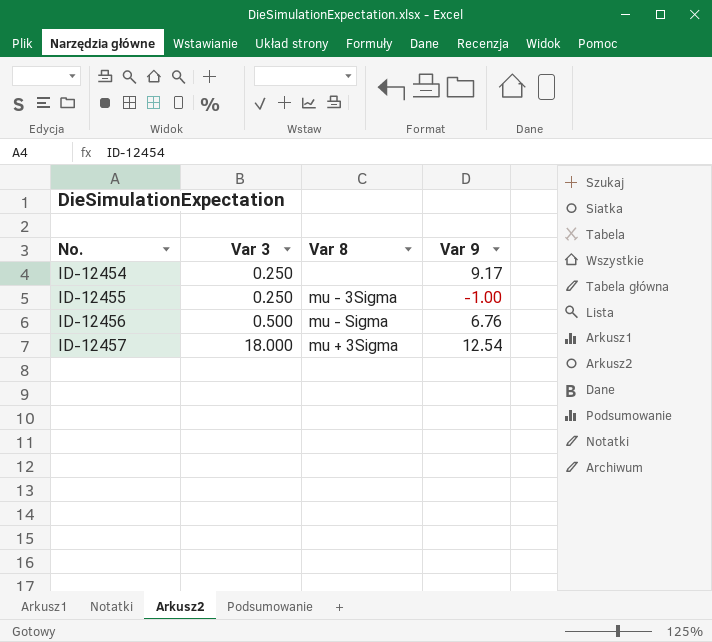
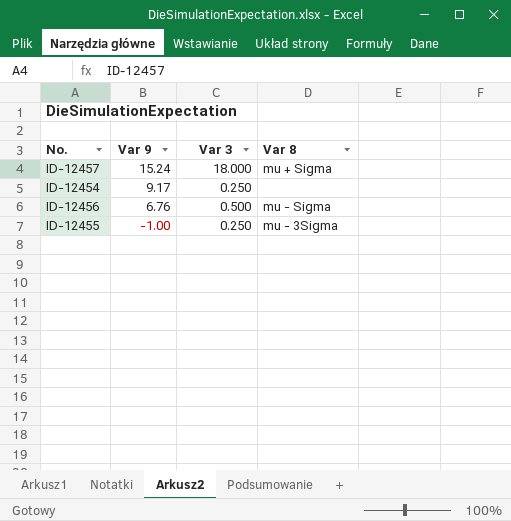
row order: No. ascending -> Var 9 descending
column Var 9 | position: 4 -> 2
ID-12457 | Var 9: 12.54 -> 15.24
ID-12457 | Var 8: mu + 3Sigma -> mu + Sigma

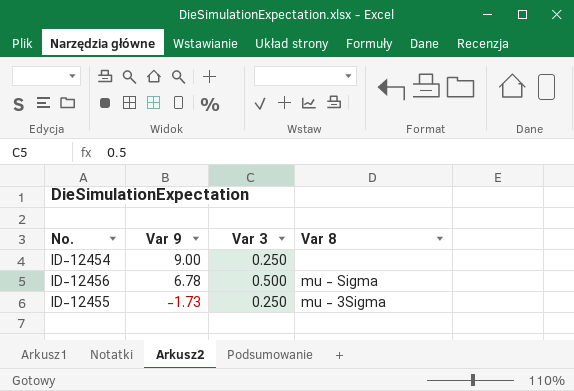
row ID-12457: 15.24 | 18.000 | mu + Sigma -> none
ID-12454 | Var 9: 9.17 -> 9.00
ID-12456 | Var 9: 6.76 -> 6.78
ID-12455 | Var 9: -1.00 -> -1.73

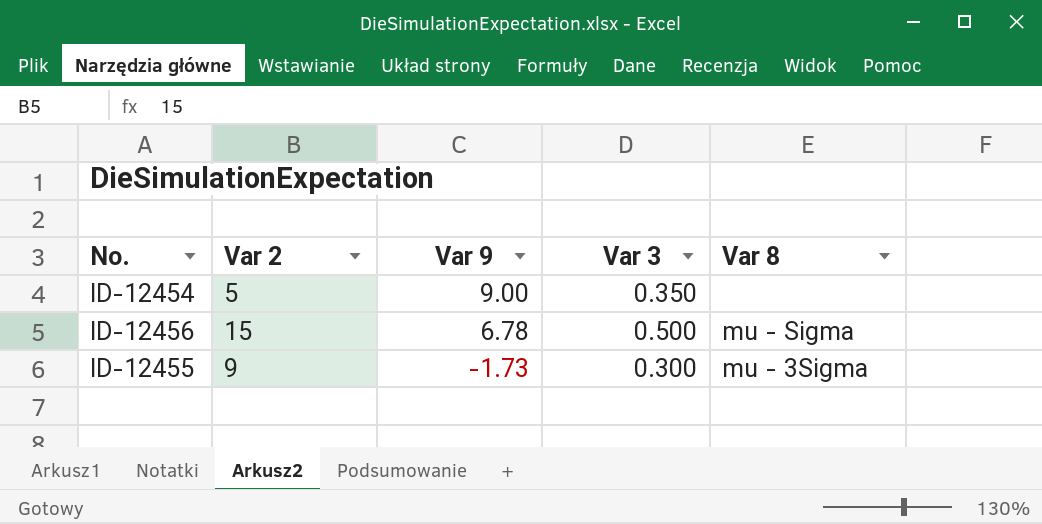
column Var 2 | position: none -> 2
ID-12454 | Var 3: 0.250 -> 0.350
ID-12455 | Var 3: 0.250 -> 0.300

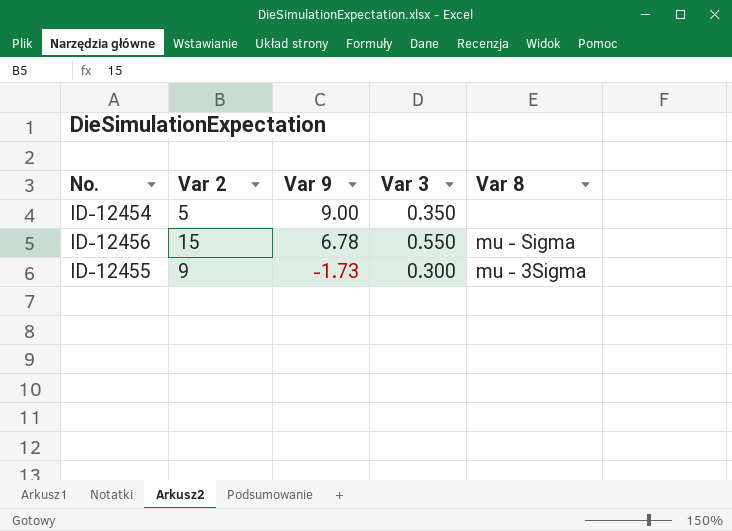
ID-12456 | Var 3: 0.500 -> 0.550

